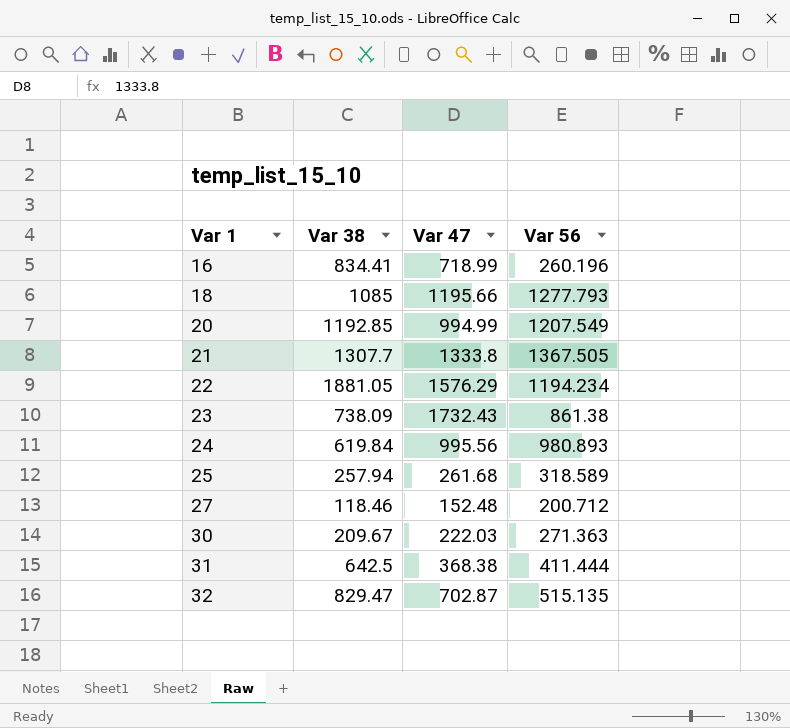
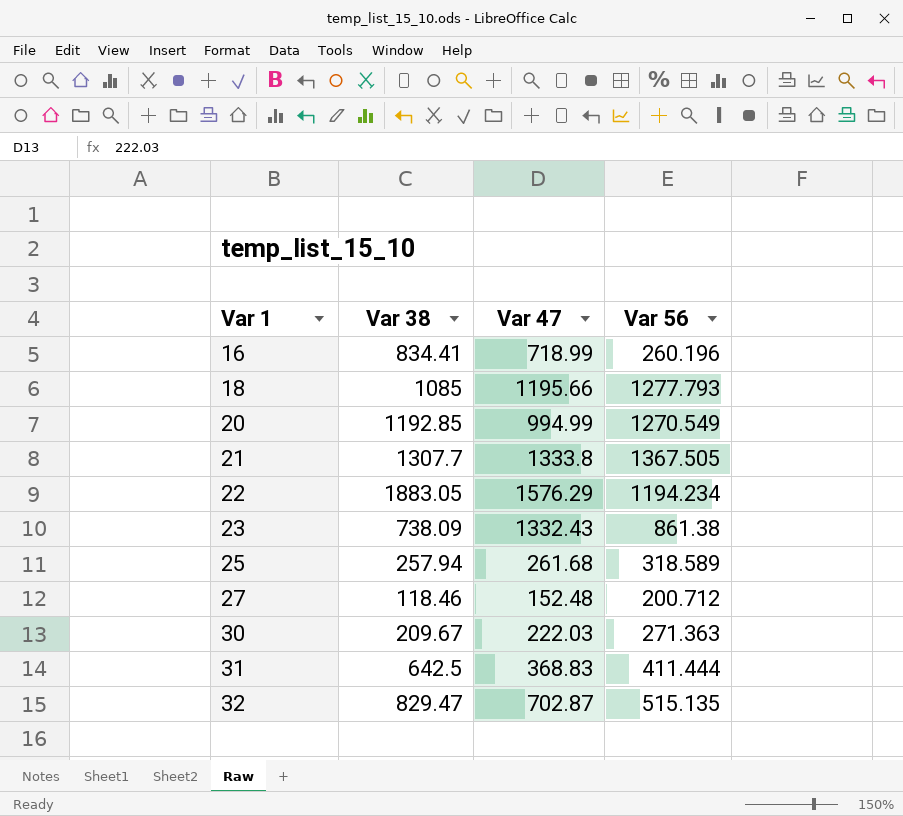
row 24: 619.84 | 995.56 | 980.893 -> none
20 | Var 56: 1207.549 -> 1270.549
22 | Var 38: 1881.05 -> 1883.05
23 | Var 47: 1732.43 -> 1332.43
31 | Var 47: 368.38 -> 368.83

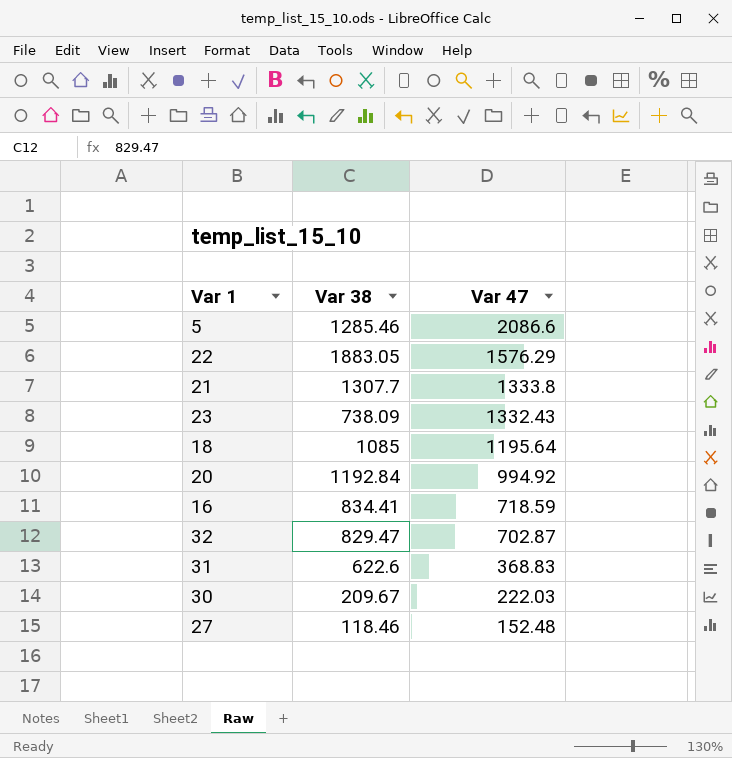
row order: Var 1 ascending -> Var 47 descending
column Var 56 | position: 4 -> none
row 25: 257.94 | 261.68 | 318.589 -> none
row 5: none -> 1285.46 | 2086.6
18 | Var 47: 1195.66 -> 1195.64
20 | Var 38: 1192.85 -> 1192.84
20 | Var 47: 994.99 -> 994.92
16 | Var 47: 718.99 -> 718.59
31 | Var 38: 642.5 -> 622.6

